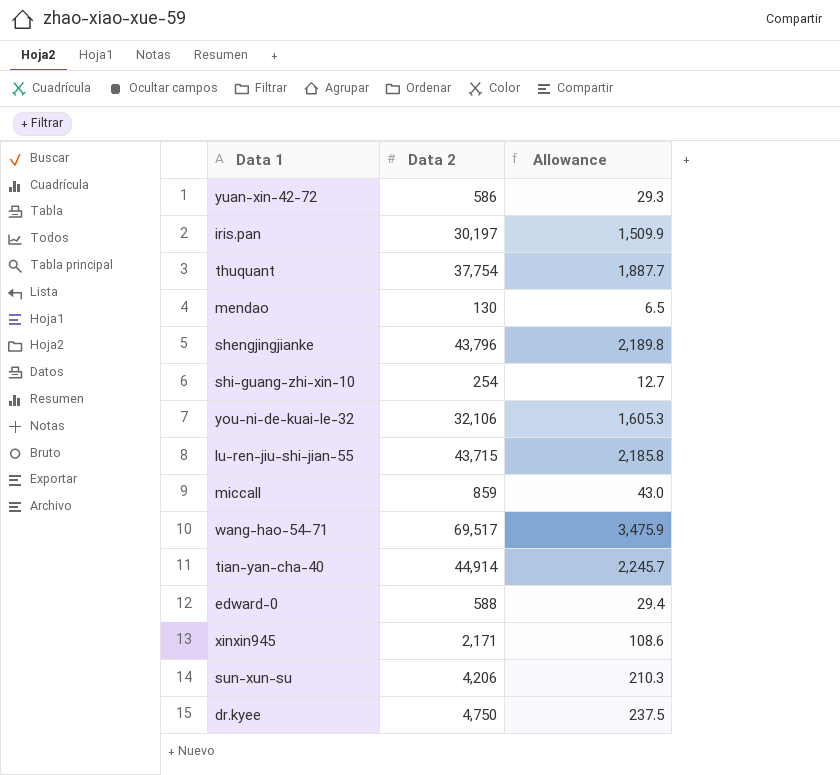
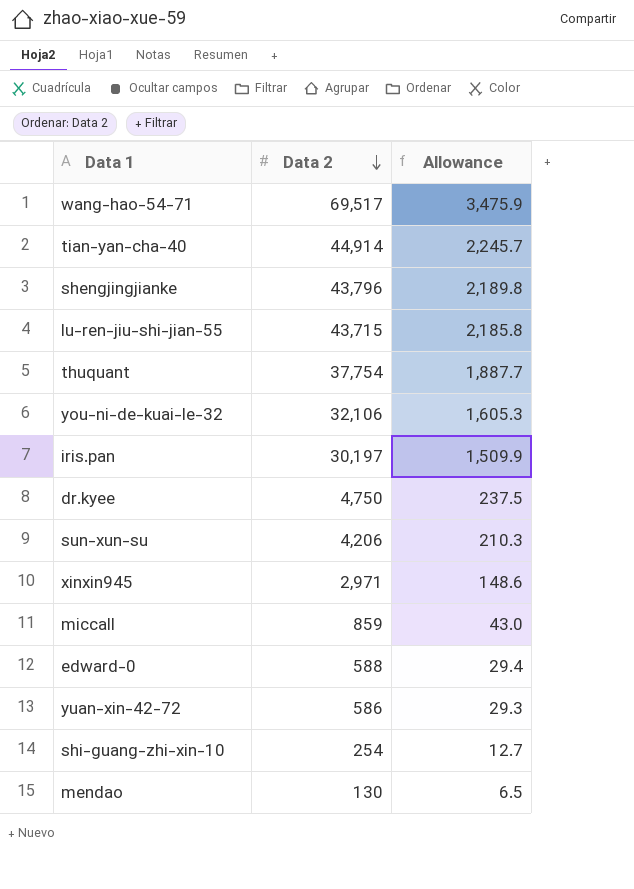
row order: none -> Data 2 descending
xinxin945 | Data 2: 2,171 -> 2,971
xinxin945 | Allowance: 108.6 -> 148.6

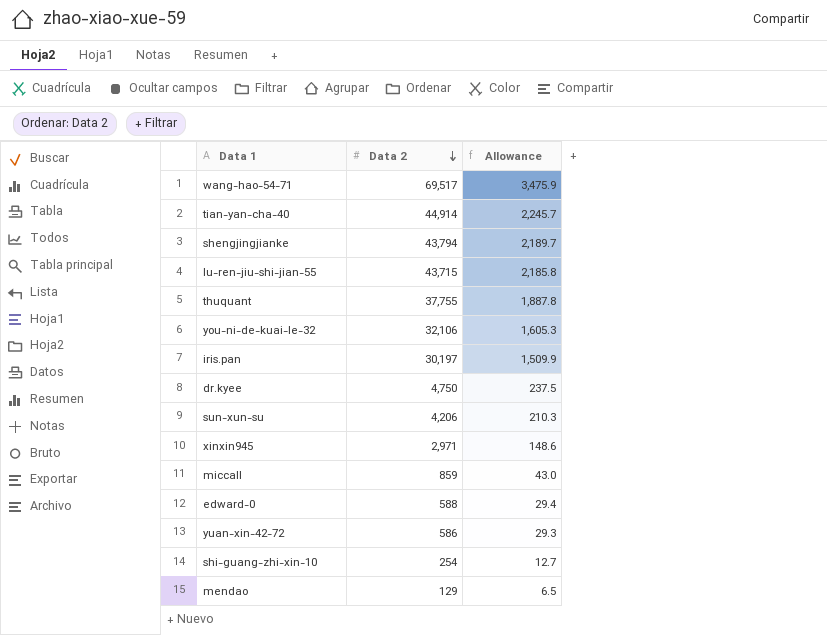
shengjingjianke | Data 2: 43,796 -> 43,794
shengjingjianke | Allowance: 2,189.8 -> 2,189.7
thuquant | Data 2: 37,754 -> 37,755
thuquant | Allowance: 1,887.7 -> 1,887.8
mendao | Data 2: 130 -> 129

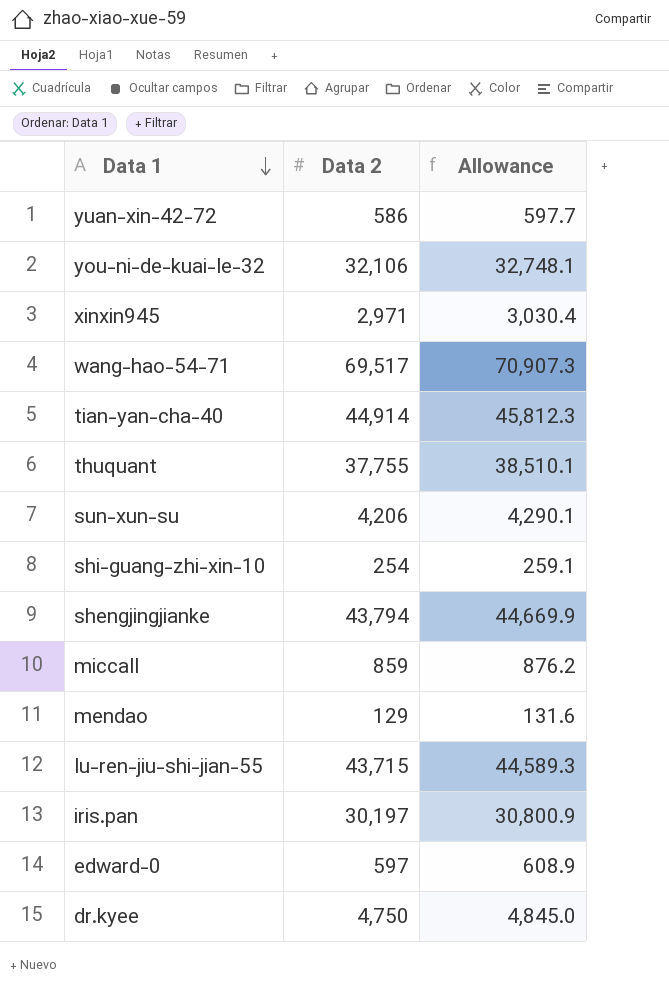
row order: Data 2 descending -> Data 1 descending
column Allowance | formula: [Data 2] * 0.05 -> [Data 2] * 1.02
edward-0 | Data 2: 588 -> 597

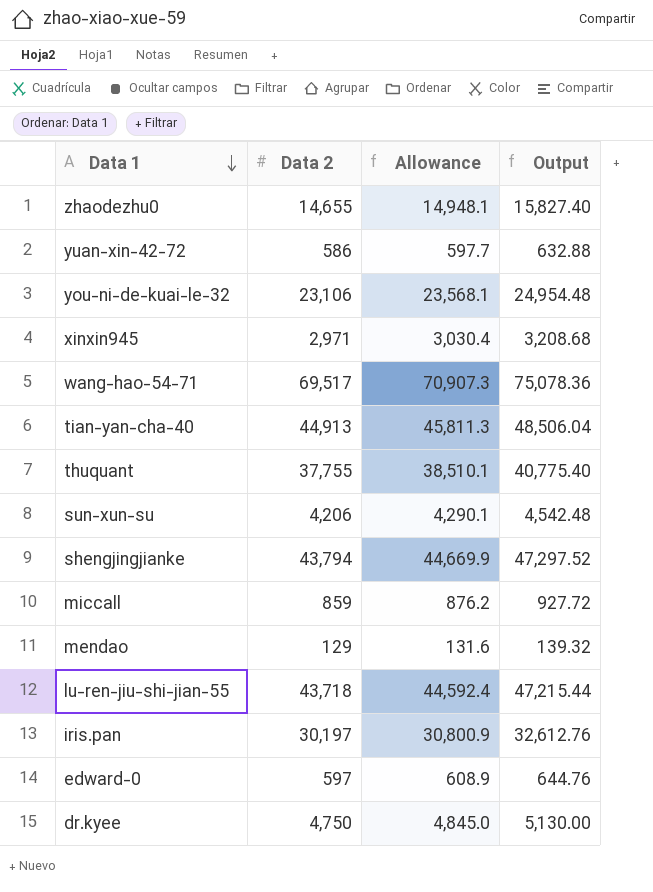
column Output | formula: none -> [Data 2] * 1.08
row shi-guang-zhi-xin-10: 254 | 259.1 -> none
row zhaodezhu0: none -> 14,655 | 14,948.1 | 15,827.40
you-ni-de-kuai-le-32 | Data 2: 32,106 -> 23,106
you-ni-de-kuai-le-32 | Allowance: 32,748.1 -> 23,568.1
tian-yan-cha-40 | Data 2: 44,914 -> 44,913
tian-yan-cha-40 | Allowance: 45,812.3 -> 45,811.3
lu-ren-jiu-shi-jian-55 | Data 2: 43,715 -> 43,718
lu-ren-jiu-shi-jian-55 | Allowance: 44,589.3 -> 44,592.4

